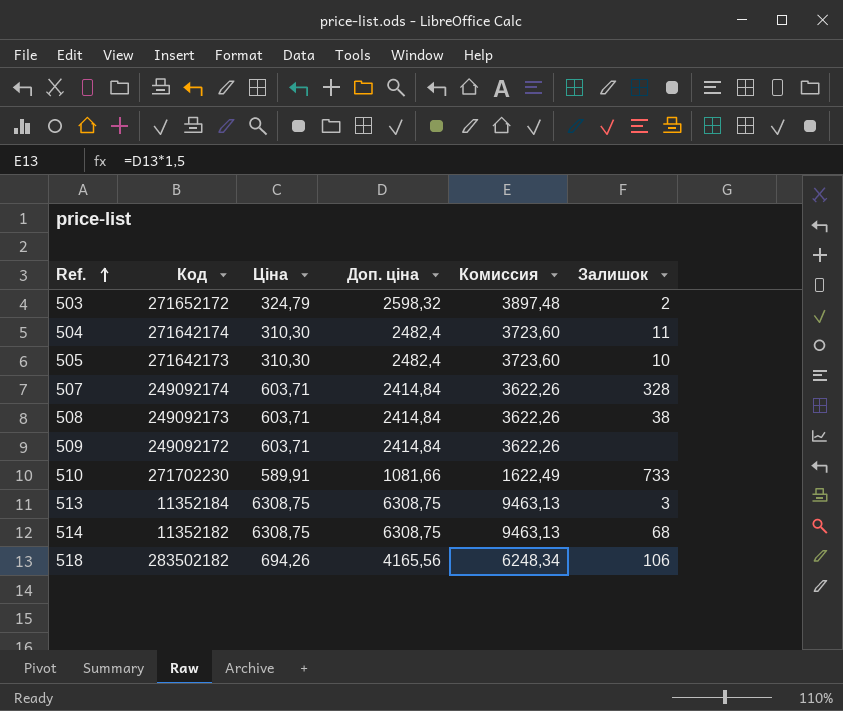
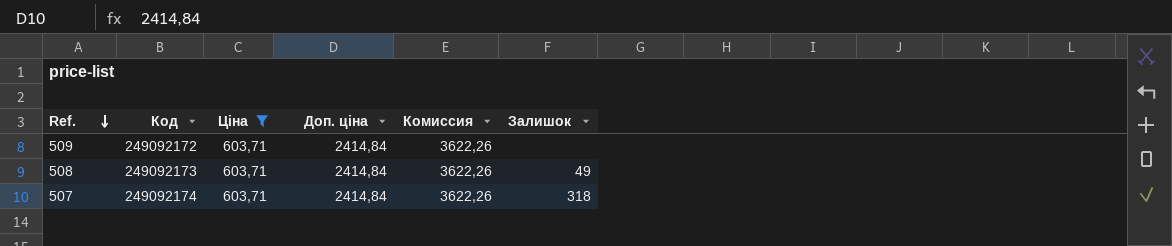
filter: none -> Ціна = 603,71
row order: Ref. ascending -> Ref. descending
508 | Залишок: 38 -> 49
507 | Залишок: 328 -> 318

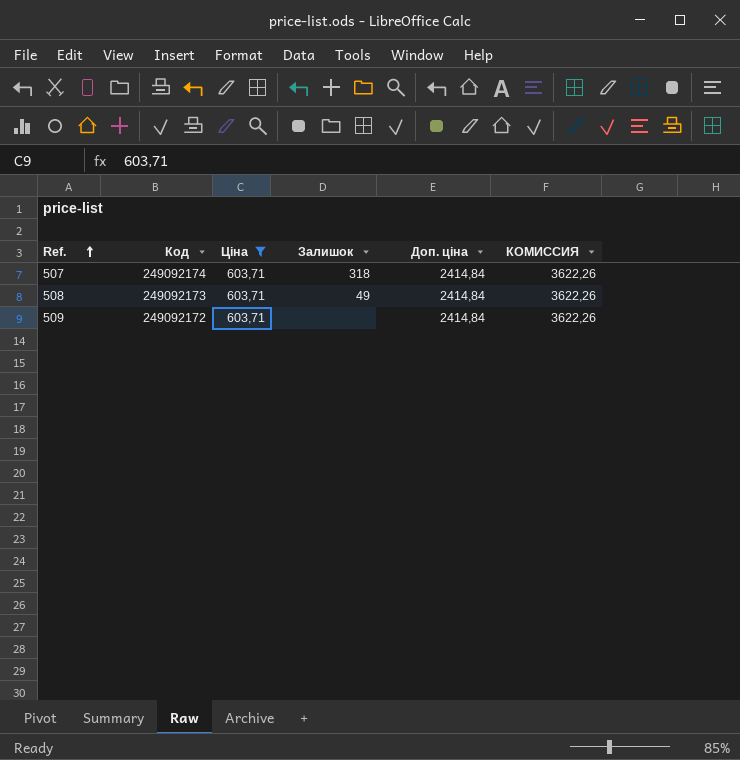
row order: Ref. descending -> Ref. ascending
column Залишок | position: 6 -> 4
column name: Комиссия -> КОМИССИЯ

